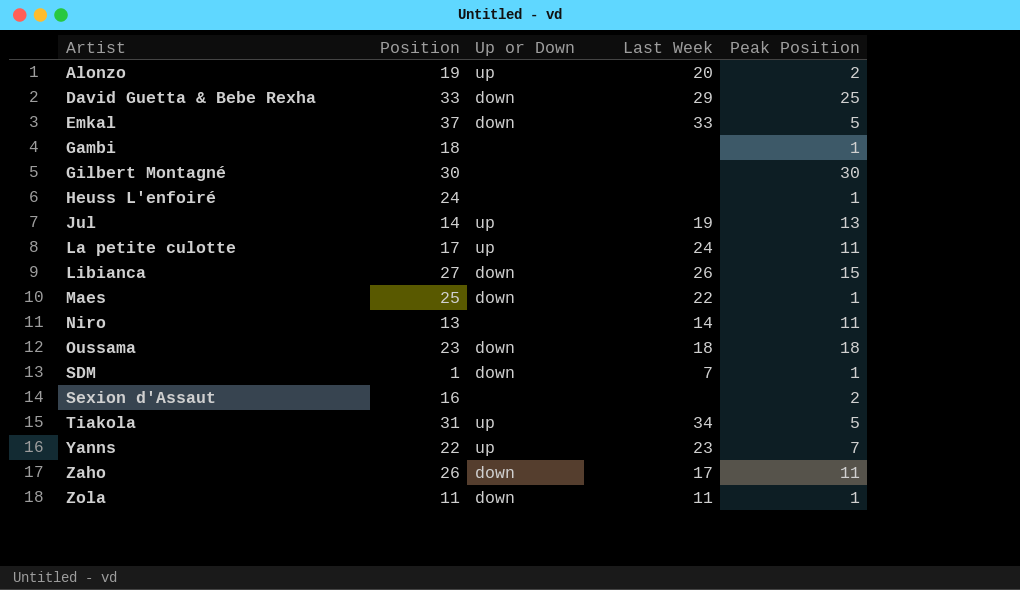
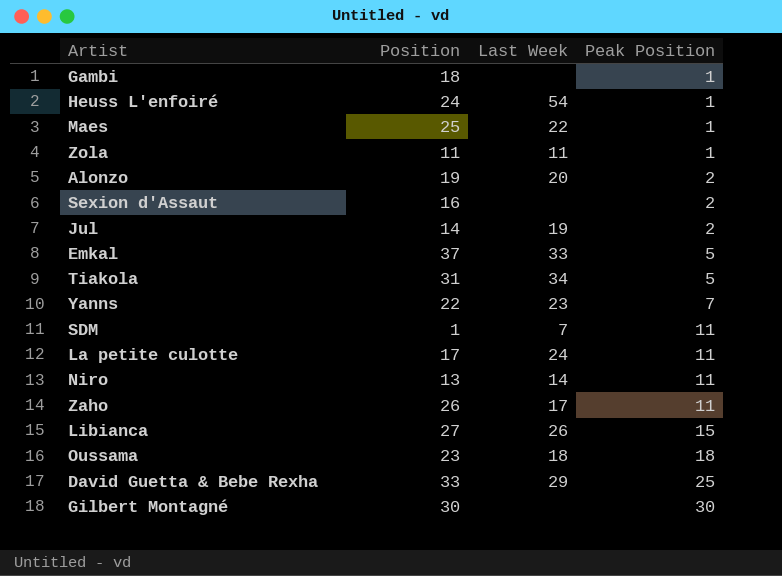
row order: Artist ascending -> Peak Position ascending
column Up or Down | position: 3 -> none
Heuss L'enfoiré | Last Week: none -> 54
Jul | Peak Position: 13 -> 2
SDM | Peak Position: 1 -> 11

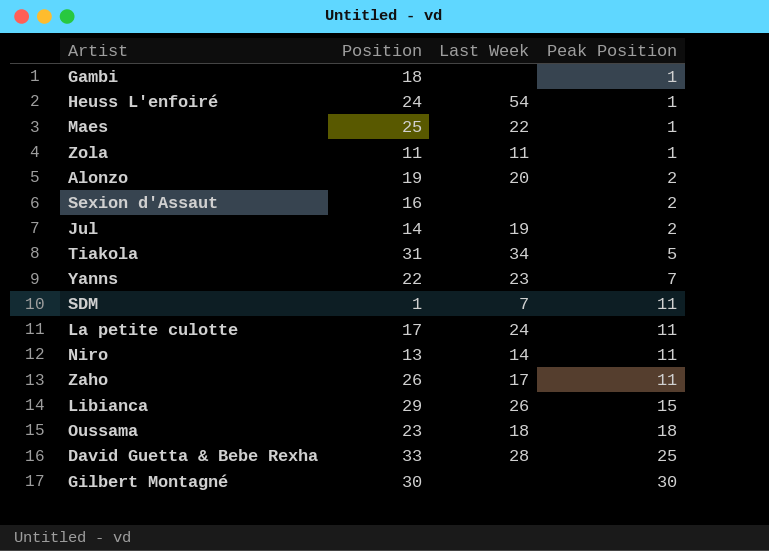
row Emkal: 37 | 33 | 5 -> none
Libianca | Position: 27 -> 29
David Guetta & Bebe Rexha | Last Week: 29 -> 28

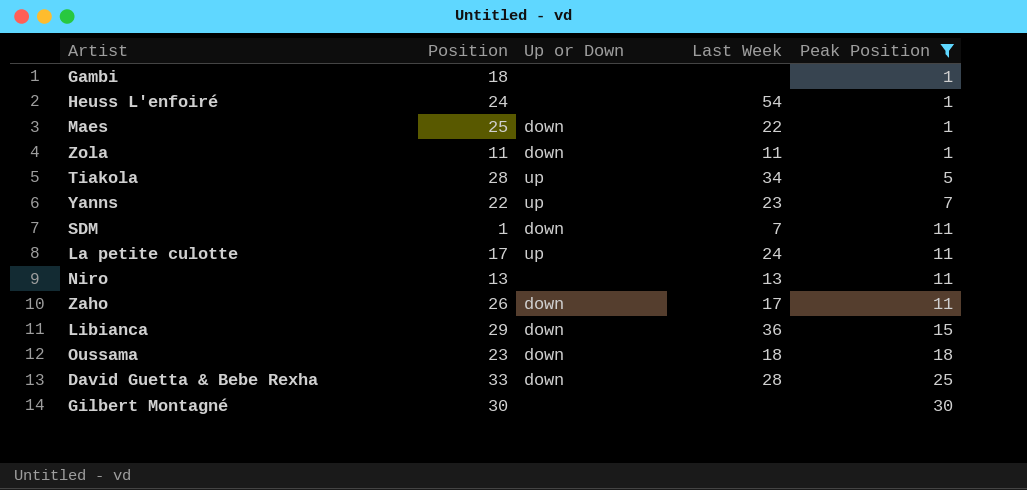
filter: none -> Peak Position != 2
column Up or Down | position: none -> 3
Tiakola | Position: 31 -> 28
Niro | Last Week: 14 -> 13
Libianca | Last Week: 26 -> 36

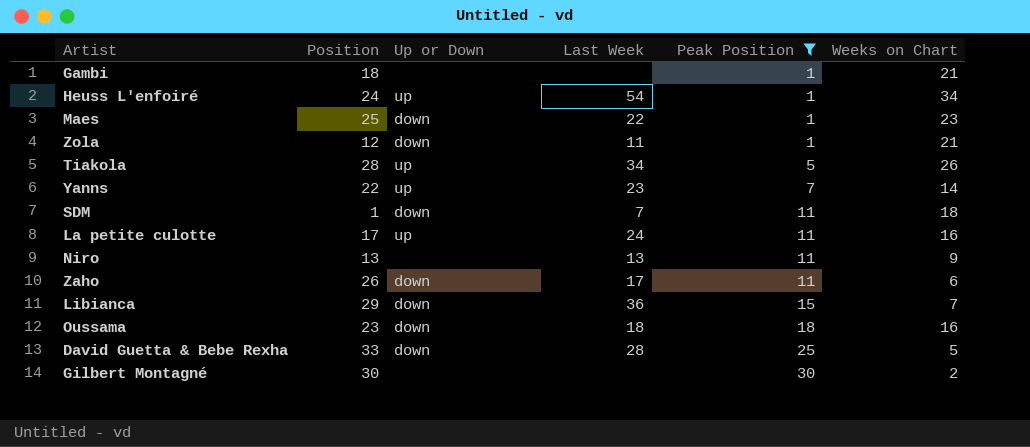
column Weeks on Chart | position: none -> 6
Heuss L'enfoiré | Up or Down: none -> up
Zola | Position: 11 -> 12

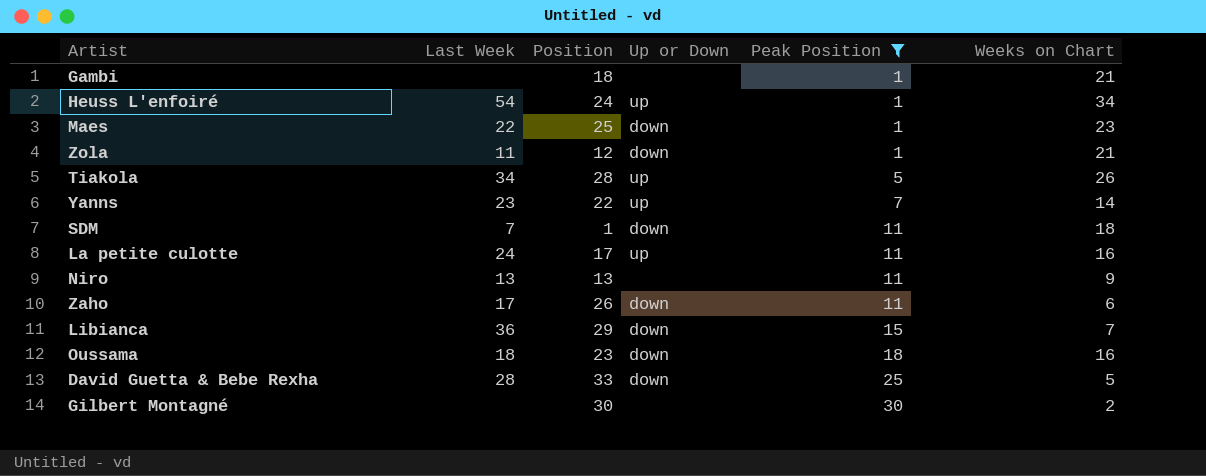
column Last Week | position: 4 -> 2

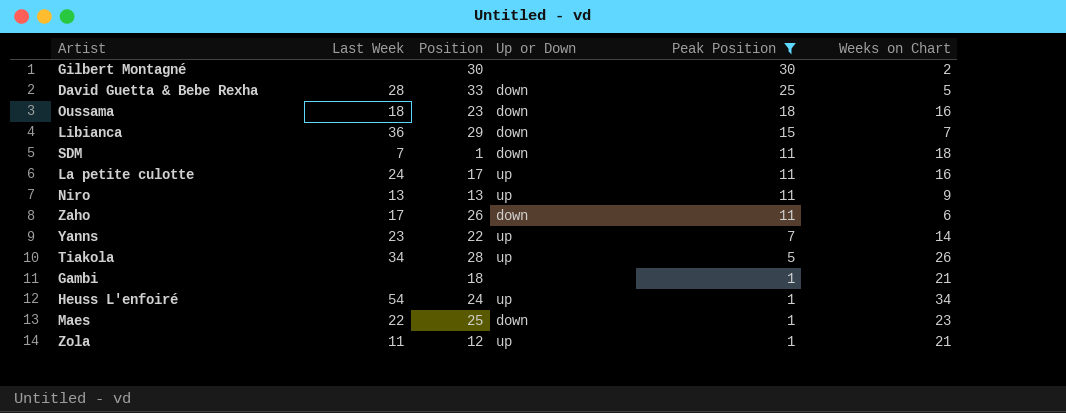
row order: Peak Position ascending -> Peak Position descending
Niro | Up or Down: none -> up
Zola | Up or Down: down -> up

